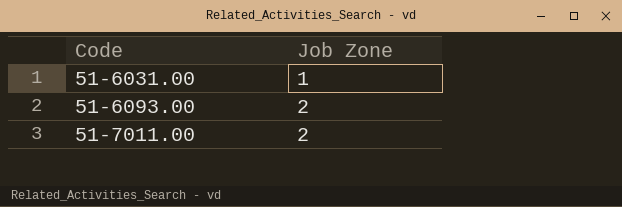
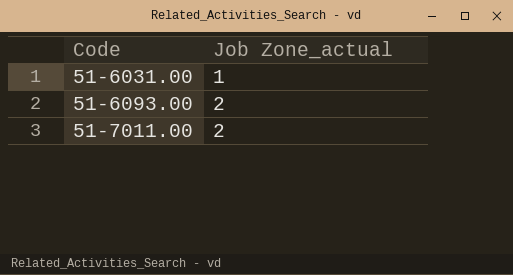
column name: Job Zone -> Job Zone_actual

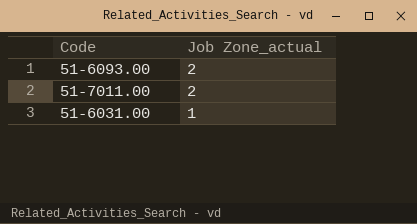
row order: Code ascending -> Job Zone_actual descending

